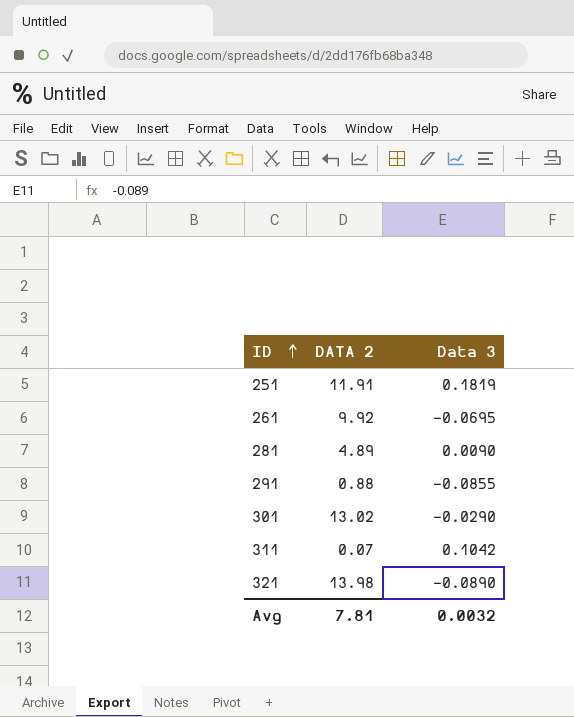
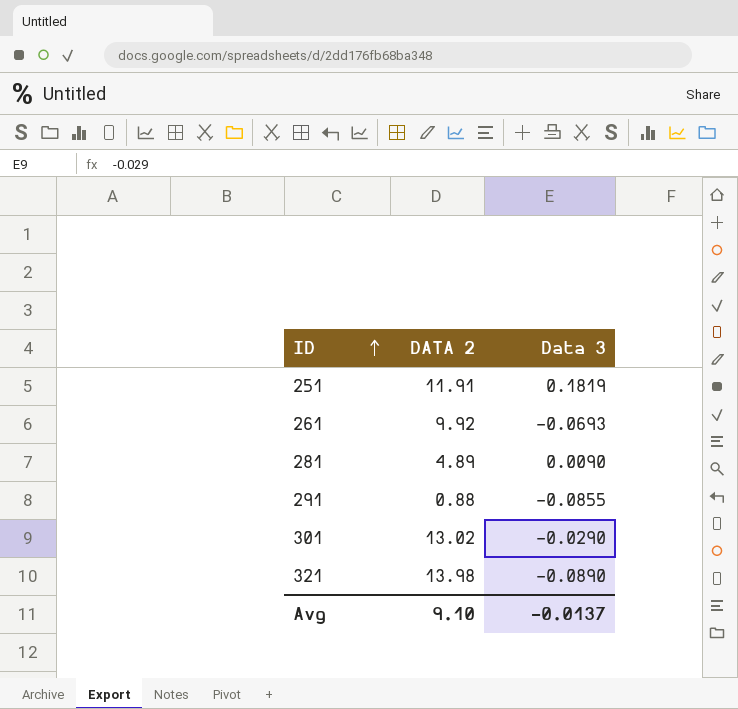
row 311: 0.07 | 0.1042 -> none
261 | Data 3: -0.0695 -> -0.0693
Avg | DATA 2: 7.81 -> 9.10
Avg | Data 3: 0.0032 -> -0.0137

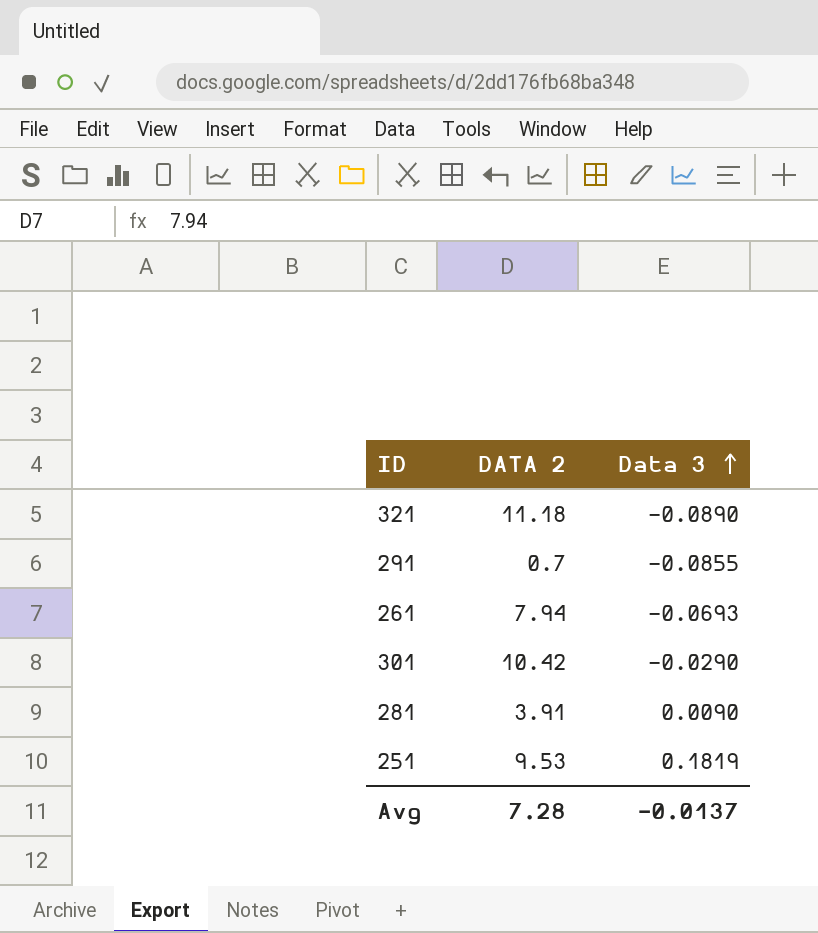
row order: ID ascending -> Data 3 ascending
321 | DATA 2: 13.98 -> 11.18
291 | DATA 2: 0.88 -> 0.7
261 | DATA 2: 9.92 -> 7.94
301 | DATA 2: 13.02 -> 10.42
281 | DATA 2: 4.89 -> 3.91
251 | DATA 2: 11.91 -> 9.53
Avg | DATA 2: 9.10 -> 7.28

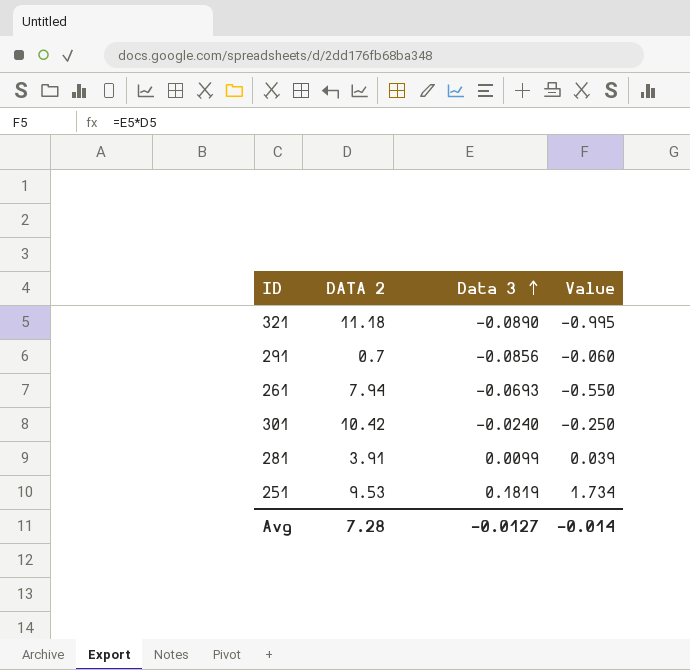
column Value | formula: none -> [DATA 2] * [Data 3]
291 | Data 3: -0.0855 -> -0.0856
301 | Data 3: -0.0290 -> -0.0240
281 | Data 3: 0.0090 -> 0.0099
Avg | Data 3: -0.0137 -> -0.0127

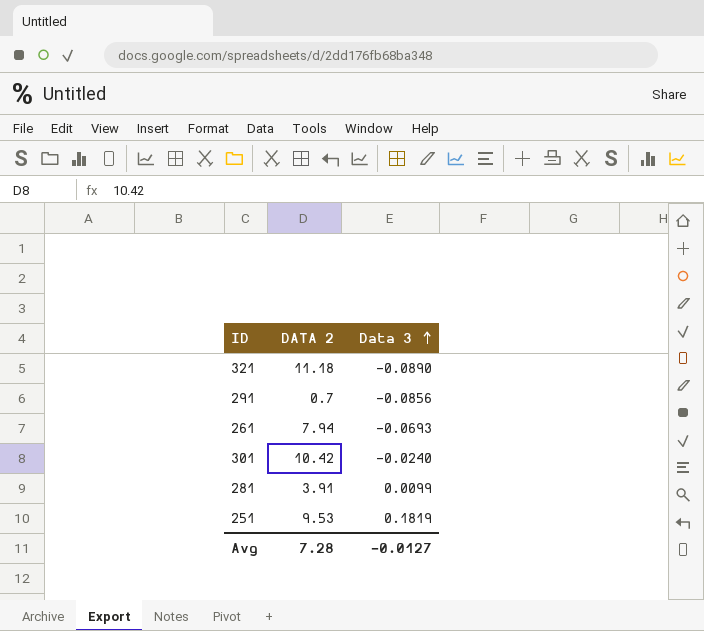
column Value | formula: [DATA 2] * [Data 3] -> none

